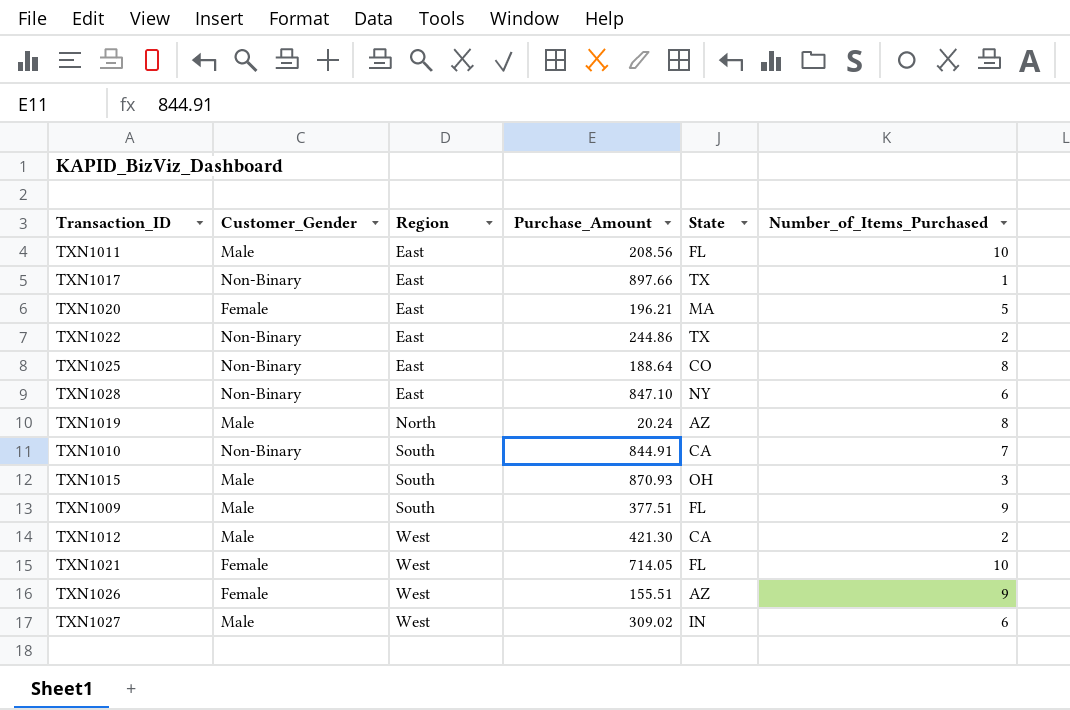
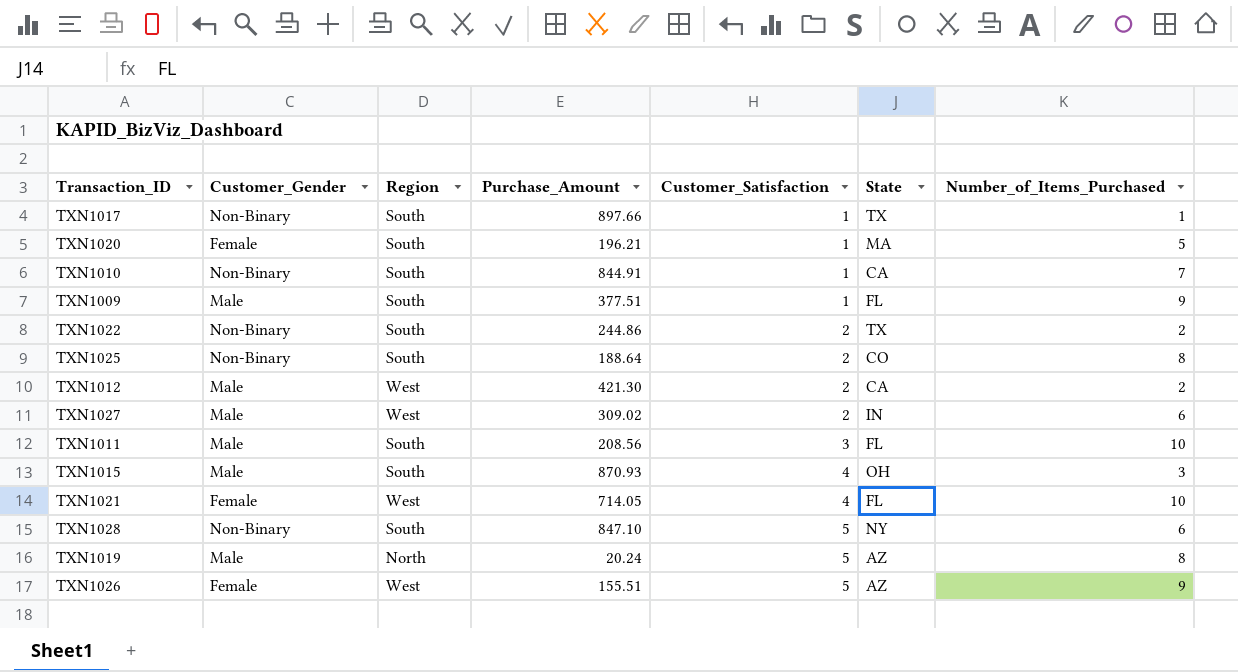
row order: Region ascending -> Customer_Satisfaction ascending
column Customer_Satisfaction | position: none -> 5
TXN1017 | Region: East -> South
TXN1020 | Region: East -> South
TXN1022 | Region: East -> South
TXN1025 | Region: East -> South
TXN1011 | Region: East -> South
TXN1028 | Region: East -> South

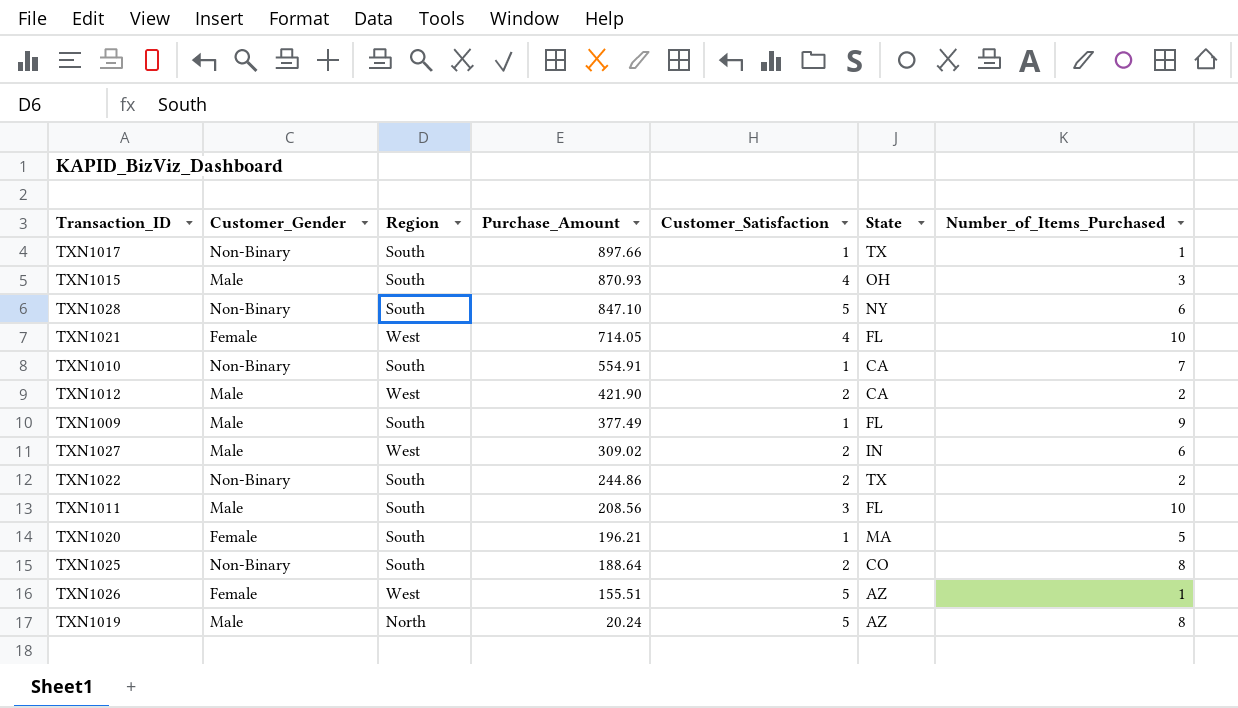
row order: Customer_Satisfaction ascending -> Purchase_Amount descending
TXN1010 | Purchase_Amount: 844.91 -> 554.91
TXN1012 | Purchase_Amount: 421.30 -> 421.90
TXN1009 | Purchase_Amount: 377.51 -> 377.49
TXN1026 | Number_of_Items_Purchased: 9 -> 1

